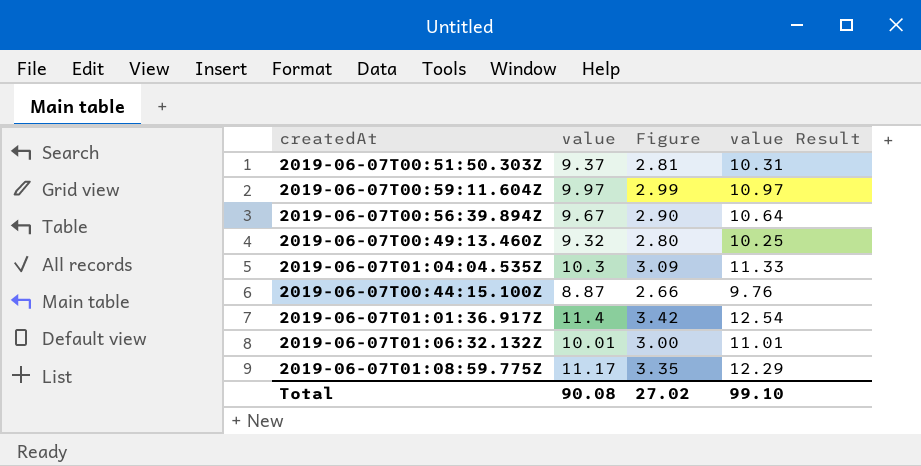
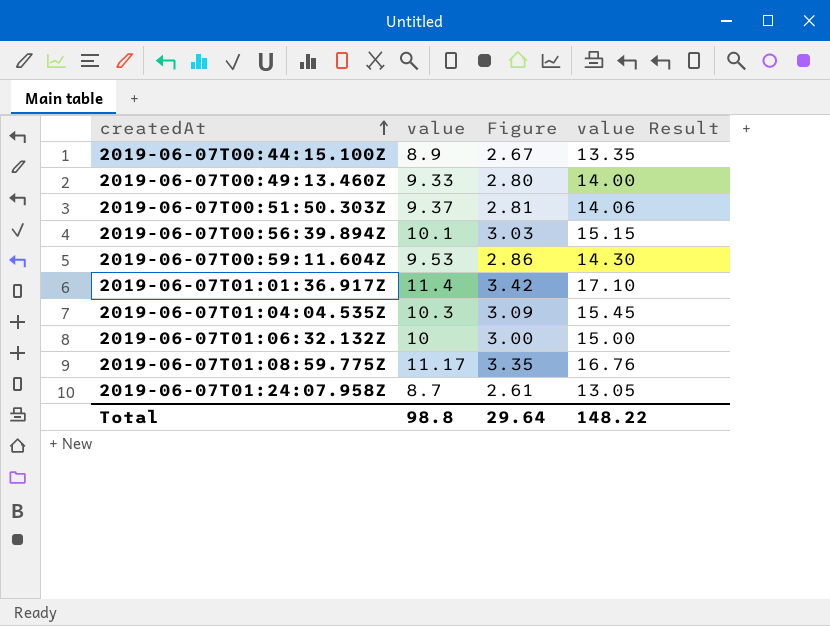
row order: none -> createdAt ascending
column value Result | formula: [value] * 1.1 -> [value] * 1.5
2019-06-07T00:44:15.100Z | value: 8.87 -> 8.9
2019-06-07T00:44:15.100Z | Figure: 2.66 -> 2.67
2019-06-07T00:49:13.460Z | value: 9.32 -> 9.33
2019-06-07T00:56:39.894Z | value: 9.67 -> 10.1
2019-06-07T00:56:39.894Z | Figure: 2.90 -> 3.03
2019-06-07T00:59:11.604Z | value: 9.97 -> 9.53
2019-06-07T00:59:11.604Z | Figure: 2.99 -> 2.86
2019-06-07T01:06:32.132Z | value: 10.01 -> 10
row 2019-06-07T01:24:07.958Z: none -> 8.7 | 2.61 | 13.05
Total | value: 90.08 -> 98.8
Total | Figure: 27.02 -> 29.64
Total | value Result: 99.10 -> 148.22

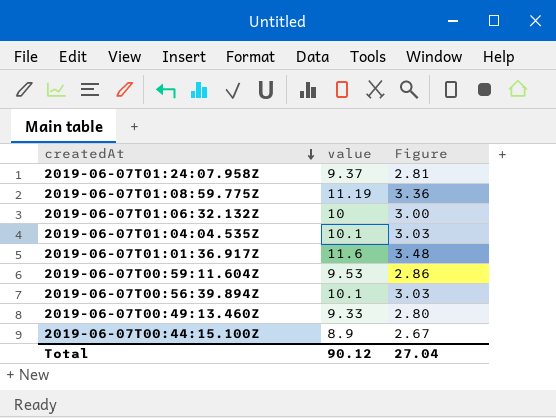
row order: createdAt ascending -> createdAt descending
column value Result | formula: [value] * 1.5 -> none
row 2019-06-07T00:51:50.303Z: 9.37 | 2.81 | 14.06 -> none
2019-06-07T01:24:07.958Z | value: 8.7 -> 9.37
2019-06-07T01:24:07.958Z | Figure: 2.61 -> 2.81
2019-06-07T01:08:59.775Z | value: 11.17 -> 11.19
2019-06-07T01:08:59.775Z | Figure: 3.35 -> 3.36
2019-06-07T01:04:04.535Z | value: 10.3 -> 10.1
2019-06-07T01:04:04.535Z | Figure: 3.09 -> 3.03
2019-06-07T01:01:36.917Z | value: 11.4 -> 11.6
2019-06-07T01:01:36.917Z | Figure: 3.42 -> 3.48
Total | value: 98.8 -> 90.12
Total | Figure: 29.64 -> 27.04

